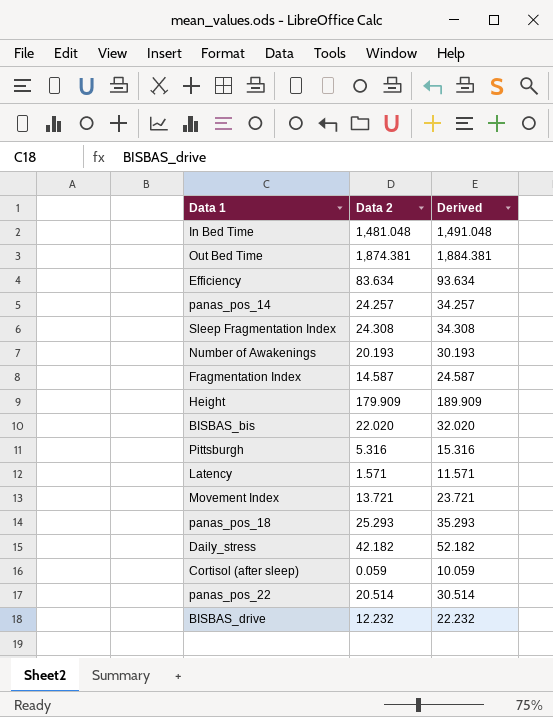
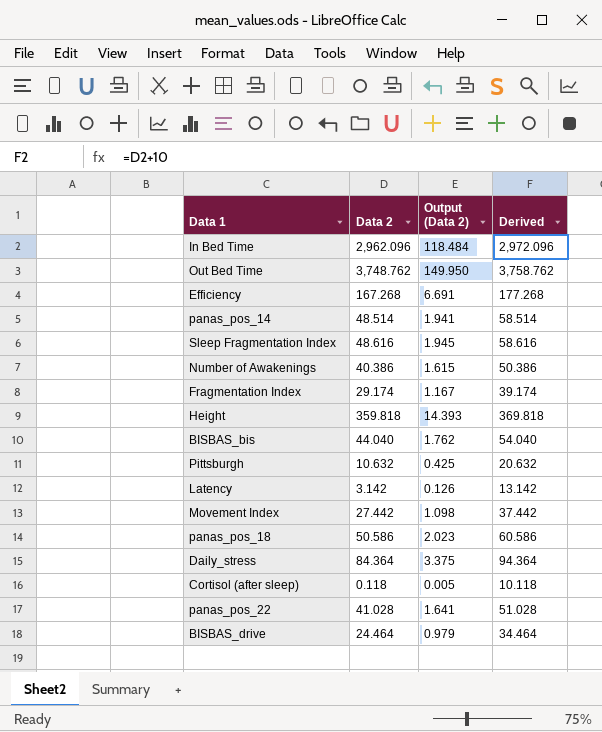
column Output (Data 2) | formula: none -> [Data 2] * 0.04
In Bed Time | Data 2: 1,481.048 -> 2,962.096
In Bed Time | Derived: 1,491.048 -> 2,972.096
Out Bed Time | Data 2: 1,874.381 -> 3,748.762
Out Bed Time | Derived: 1,884.381 -> 3,758.762
Efficiency | Data 2: 83.634 -> 167.268
Efficiency | Derived: 93.634 -> 177.268
panas_pos_14 | Data 2: 24.257 -> 48.514
panas_pos_14 | Derived: 34.257 -> 58.514
Sleep Fragmentation Index | Data 2: 24.308 -> 48.616
Sleep Fragmentation Index | Derived: 34.308 -> 58.616
Number of Awakenings | Data 2: 20.193 -> 40.386
Number of Awakenings | Derived: 30.193 -> 50.386
Fragmentation Index | Data 2: 14.587 -> 29.174
Fragmentation Index | Derived: 24.587 -> 39.174
Height | Data 2: 179.909 -> 359.818
Height | Derived: 189.909 -> 369.818
BISBAS_bis | Data 2: 22.020 -> 44.040
BISBAS_bis | Derived: 32.020 -> 54.040
Pittsburgh | Data 2: 5.316 -> 10.632
Pittsburgh | Derived: 15.316 -> 20.632
Latency | Data 2: 1.571 -> 3.142
Latency | Derived: 11.571 -> 13.142
Movement Index | Data 2: 13.721 -> 27.442
Movement Index | Derived: 23.721 -> 37.442
panas_pos_18 | Data 2: 25.293 -> 50.586
panas_pos_18 | Derived: 35.293 -> 60.586
Daily_stress | Data 2: 42.182 -> 84.364
Daily_stress | Derived: 52.182 -> 94.364
Cortisol (after sleep) | Data 2: 0.059 -> 0.118
Cortisol (after sleep) | Derived: 10.059 -> 10.118
panas_pos_22 | Data 2: 20.514 -> 41.028
panas_pos_22 | Derived: 30.514 -> 51.028
BISBAS_drive | Data 2: 12.232 -> 24.464
BISBAS_drive | Derived: 22.232 -> 34.464

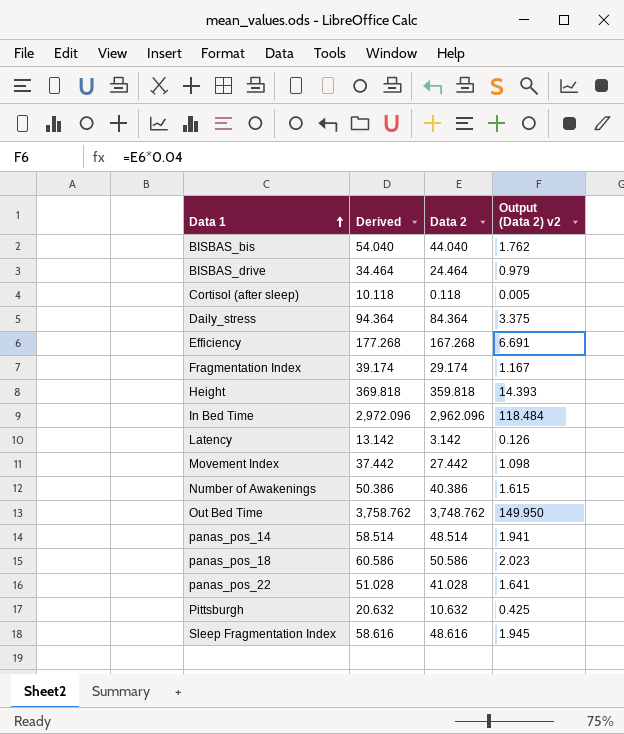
row order: none -> Data 1 ascending
column Derived | position: 4 -> 2
column name: Output (Data 2) -> Output (Data 2) v2

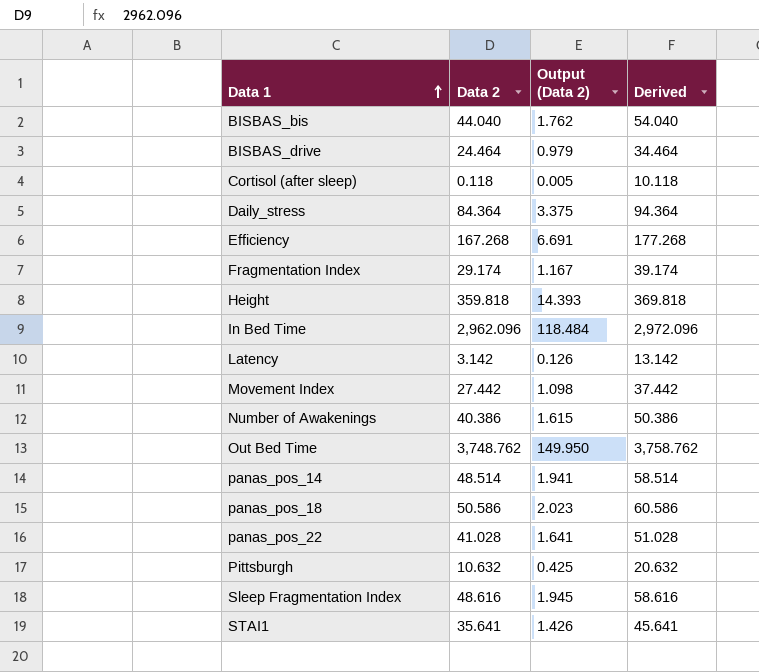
column name: Output (Data 2) v2 -> Output (Data 2)
column Derived | position: 2 -> 4
row STAI1: none -> 35.641 | 1.426 | 45.641

